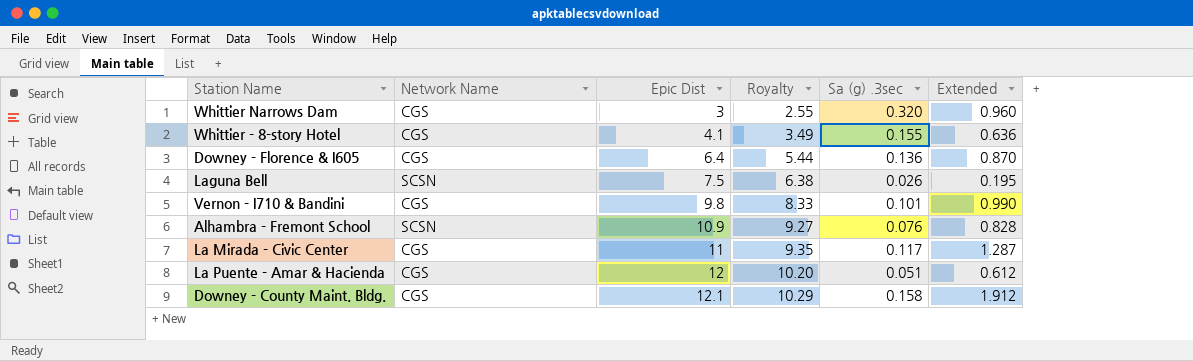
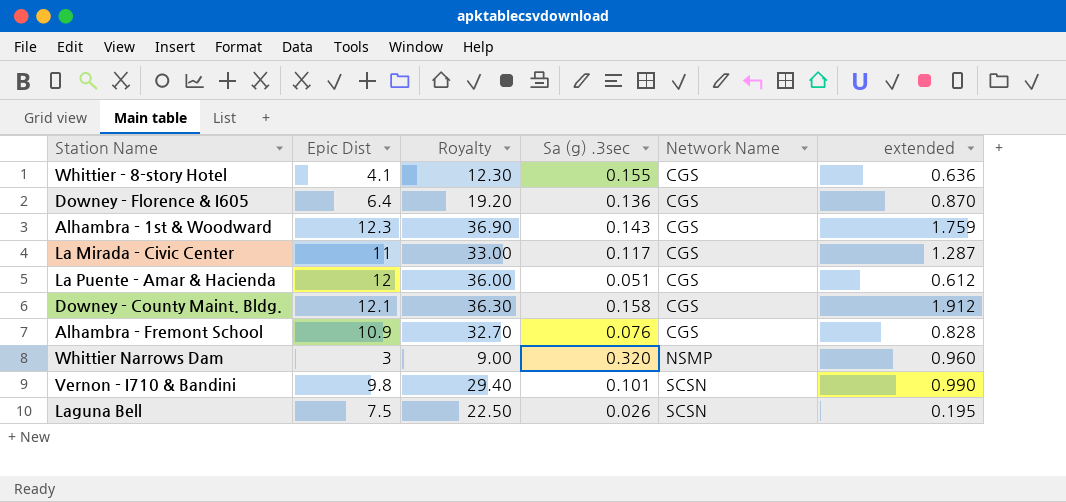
row order: Epic Dist ascending -> Network Name ascending
column Royalty | formula: [Epic Dist] * 0.85 -> [Epic Dist] * 3
column Network Name | position: 2 -> 5
column name: Extended -> extended
row Alhambra - 1st & Woodward: none -> 12.3 | 36.90 | 0.143 | CGS | 1.759
Alhambra - Fremont School | Network Name: SCSN -> CGS
Whittier Narrows Dam | Network Name: CGS -> NSMP
Vernon - I710 & Bandini | Network Name: CGS -> SCSN

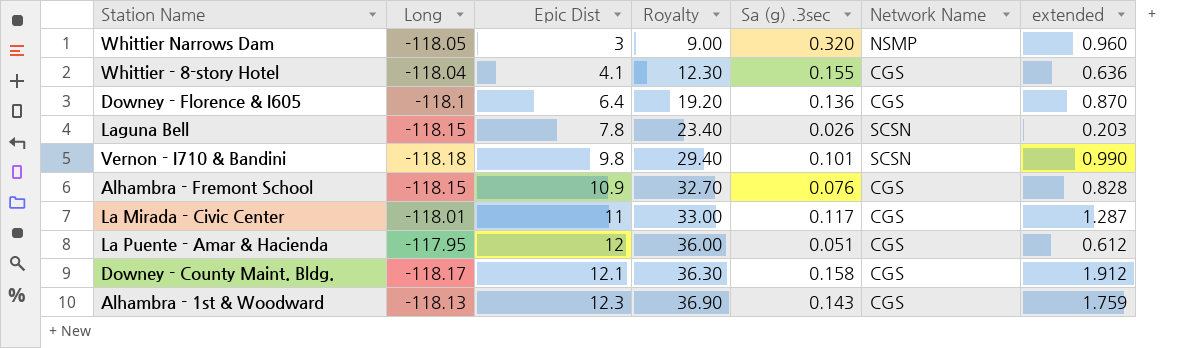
row order: Network Name ascending -> Epic Dist ascending
column Long | position: none -> 2
Laguna Bell | Epic Dist: 7.5 -> 7.8
Laguna Bell | Royalty: 22.50 -> 23.40
Laguna Bell | extended: 0.195 -> 0.203

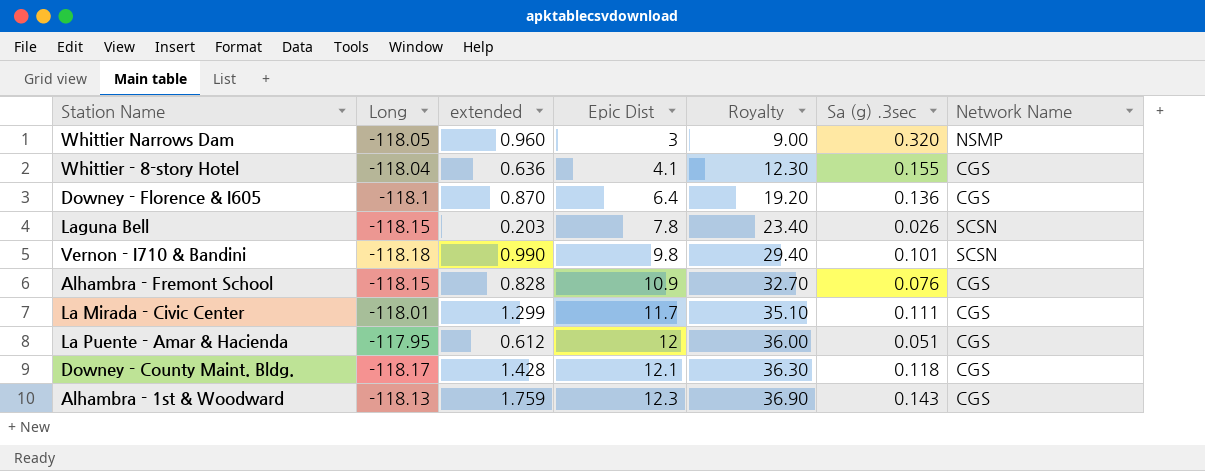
column extended | position: 7 -> 3
La Mirada - Civic Center | extended: 1.287 -> 1.299
La Mirada - Civic Center | Epic Dist: 11 -> 11.7
La Mirada - Civic Center | Royalty: 33.00 -> 35.10
La Mirada - Civic Center | Sa (g) .3sec: 0.117 -> 0.111
Downey - County Maint. Bldg. | extended: 1.912 -> 1.428
Downey - County Maint. Bldg. | Sa (g) .3sec: 0.158 -> 0.118

